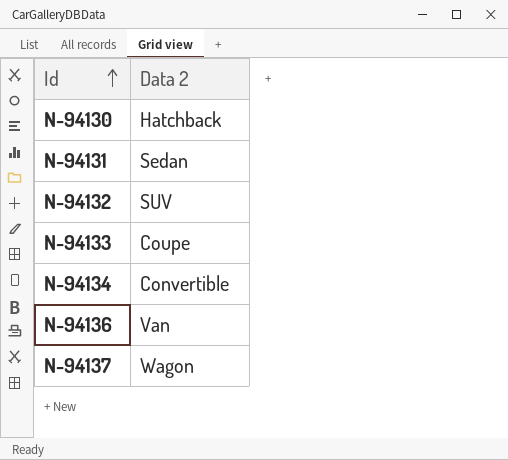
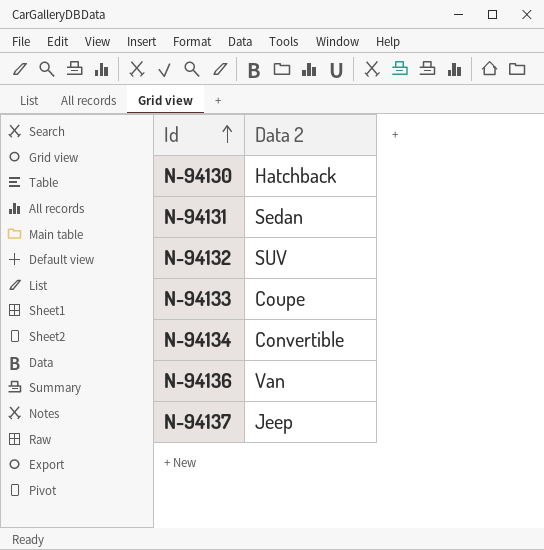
N-94137 | Data 2: Wagon -> Jeep

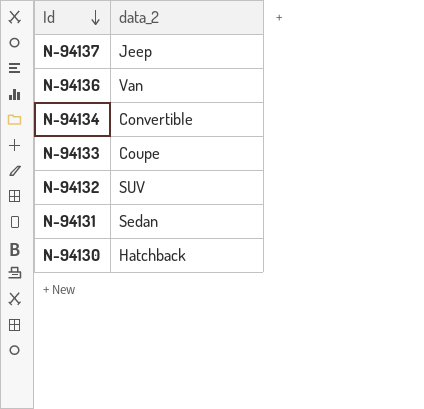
row order: Id ascending -> Id descending
column name: Data 2 -> data_2

